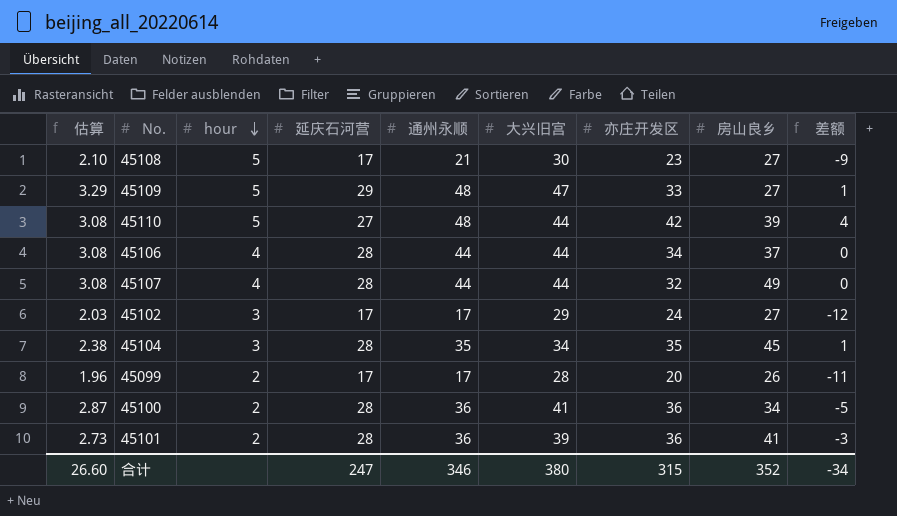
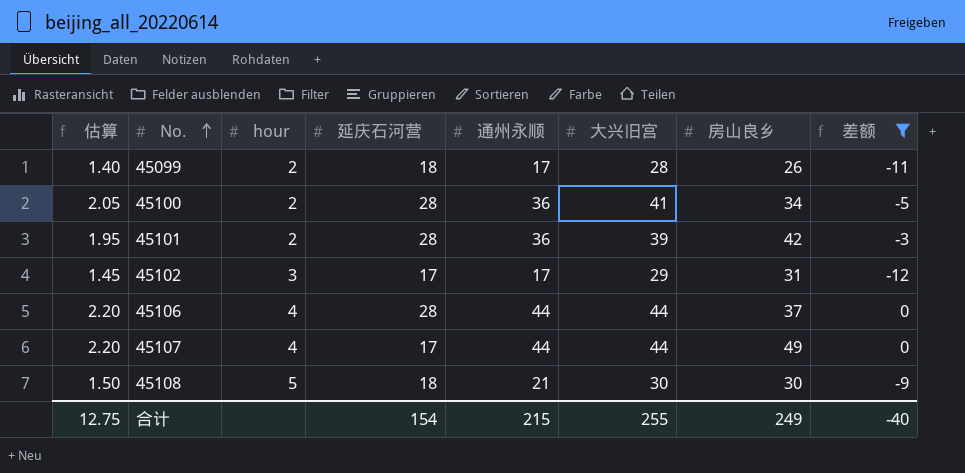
filter: none -> 差额 <= 0
row order: hour descending -> No. ascending
column 亦庄开发区 | position: 7 -> none
column 估算 | formula: [大兴旧宫] * 0.07 -> [大兴旧宫] * 0.05
45099 | 延庆石河营: 17 -> 18
45101 | 房山良乡: 41 -> 42
45102 | 房山良乡: 27 -> 31
45107 | 延庆石河营: 28 -> 17
45108 | 延庆石河营: 17 -> 18
45108 | 房山良乡: 27 -> 30
合计 | 估算: 26.60 -> 12.75
合计 | 延庆石河营: 247 -> 154
合计 | 通州永顺: 346 -> 215
合计 | 大兴旧宫: 380 -> 255
合计 | 房山良乡: 352 -> 249
合计 | 差额: -34 -> -40

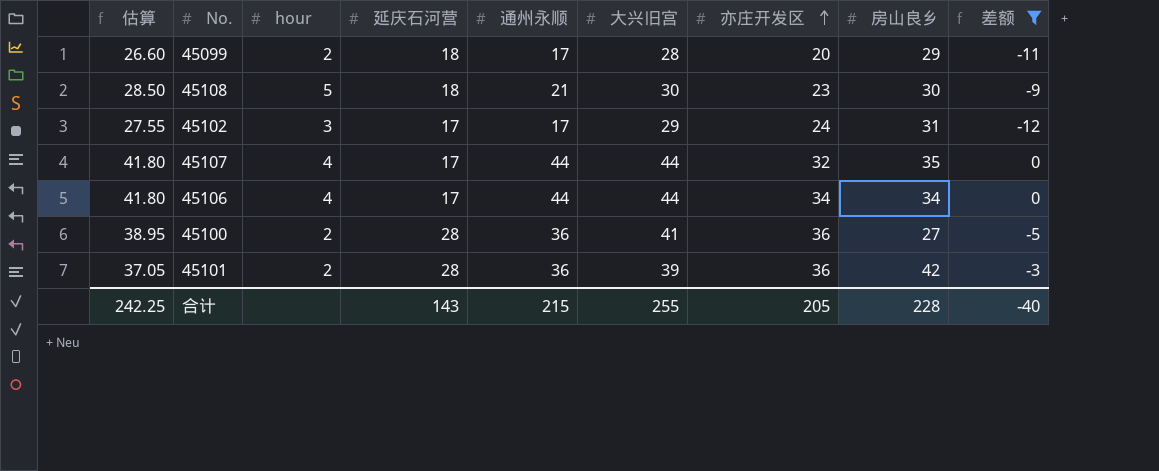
row order: No. ascending -> 亦庄开发区 ascending
column 估算 | formula: [大兴旧宫] * 0.05 -> [大兴旧宫] * 0.95
column 亦庄开发区 | position: none -> 7
45099 | 房山良乡: 26 -> 29
45107 | 房山良乡: 49 -> 35
45106 | 延庆石河营: 28 -> 17
45106 | 房山良乡: 37 -> 34
45100 | 房山良乡: 34 -> 27
合计 | 估算: 12.75 -> 242.25
合计 | 延庆石河营: 154 -> 143
合计 | 房山良乡: 249 -> 228

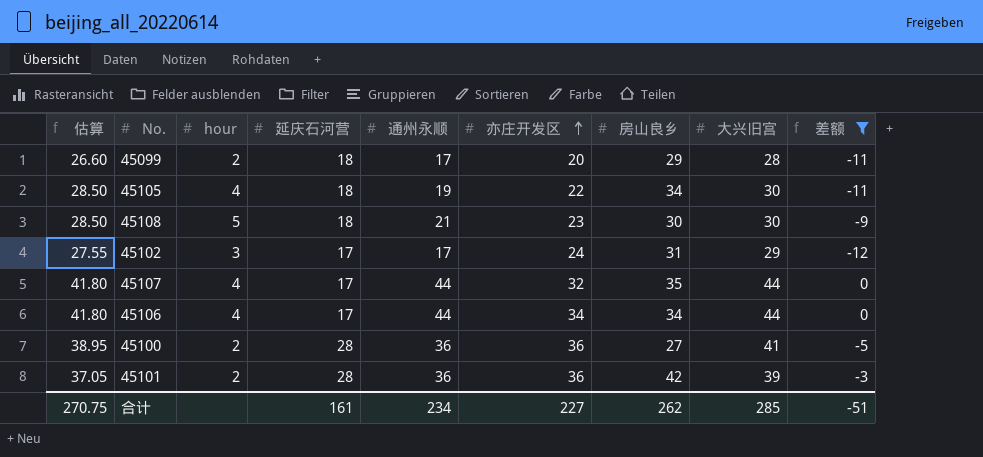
column 大兴旧宫 | position: 6 -> 8
row 45105: none -> 28.50 | 4 | 18 | 19 | 22 | 34 | 30 | -11
合计 | 估算: 242.25 -> 270.75
合计 | 延庆石河营: 143 -> 161
合计 | 通州永顺: 215 -> 234
合计 | 亦庄开发区: 205 -> 227
合计 | 房山良乡: 228 -> 262
合计 | 大兴旧宫: 255 -> 285
合计 | 差额: -40 -> -51

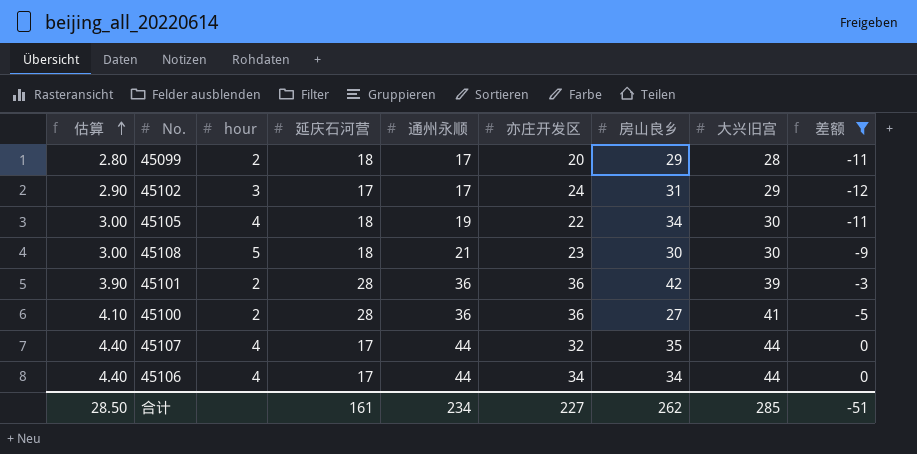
row order: 亦庄开发区 ascending -> 估算 ascending
column 估算 | formula: [大兴旧宫] * 0.95 -> [大兴旧宫] * 0.1
合计 | 估算: 270.75 -> 28.50

